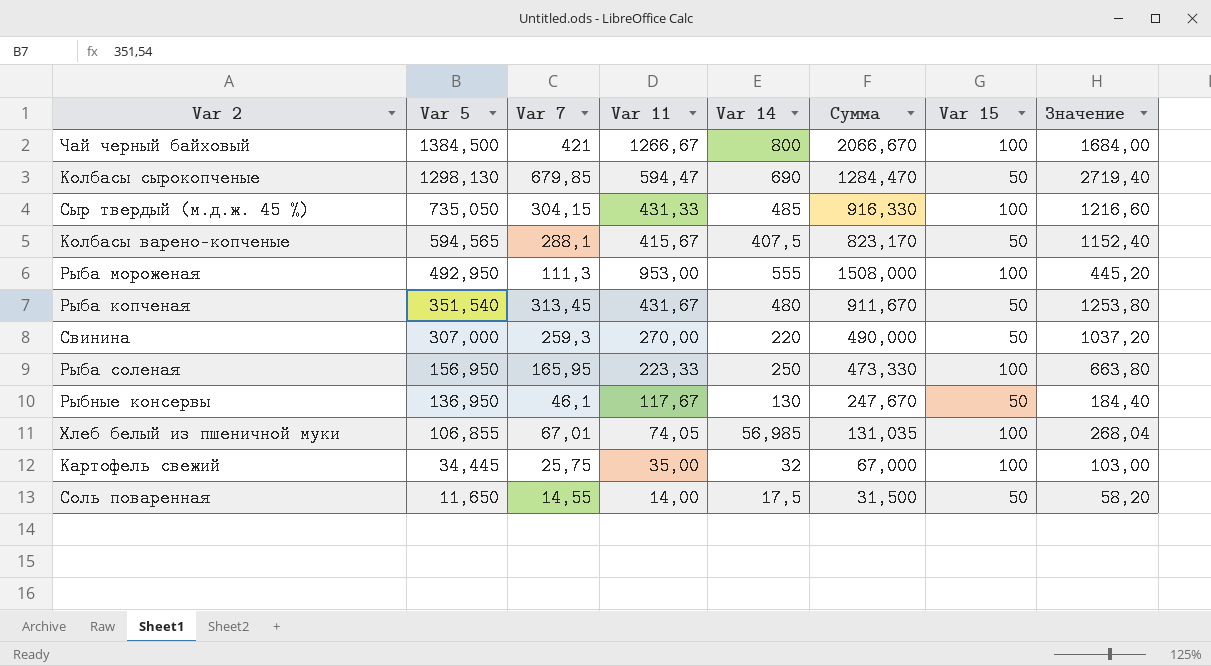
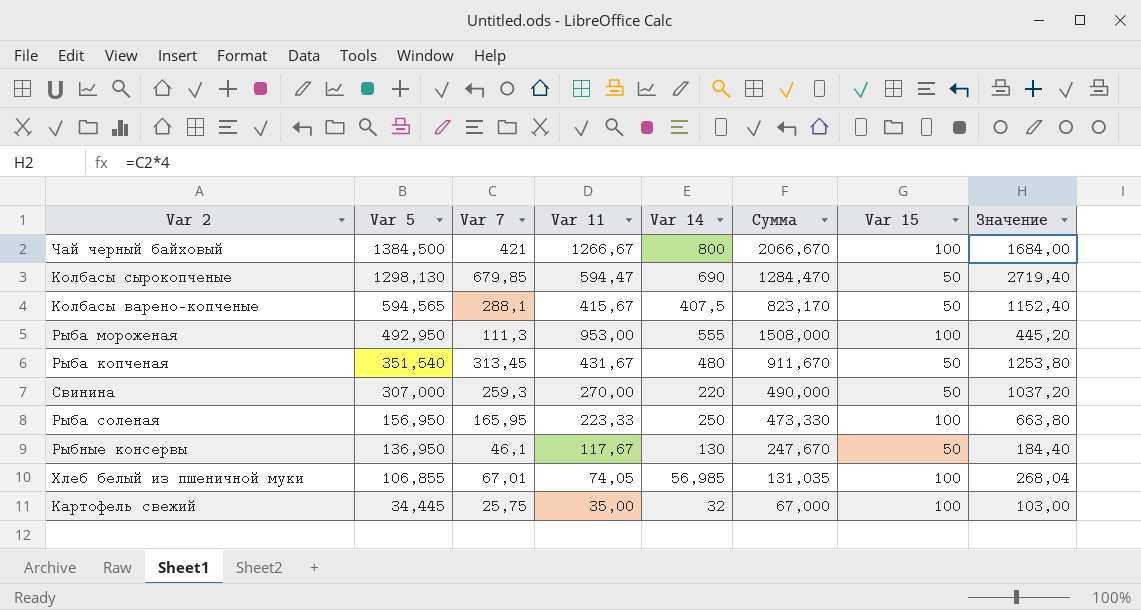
row Сыр твердый (м.д.ж. 45 %): 735,050 | 304,15 | 431,33 | 485 | 916,330 | 100 | 1216,60 -> none
row Соль поваренная: 11,650 | 14,55 | 14,00 | 17,5 | 31,500 | 50 | 58,20 -> none

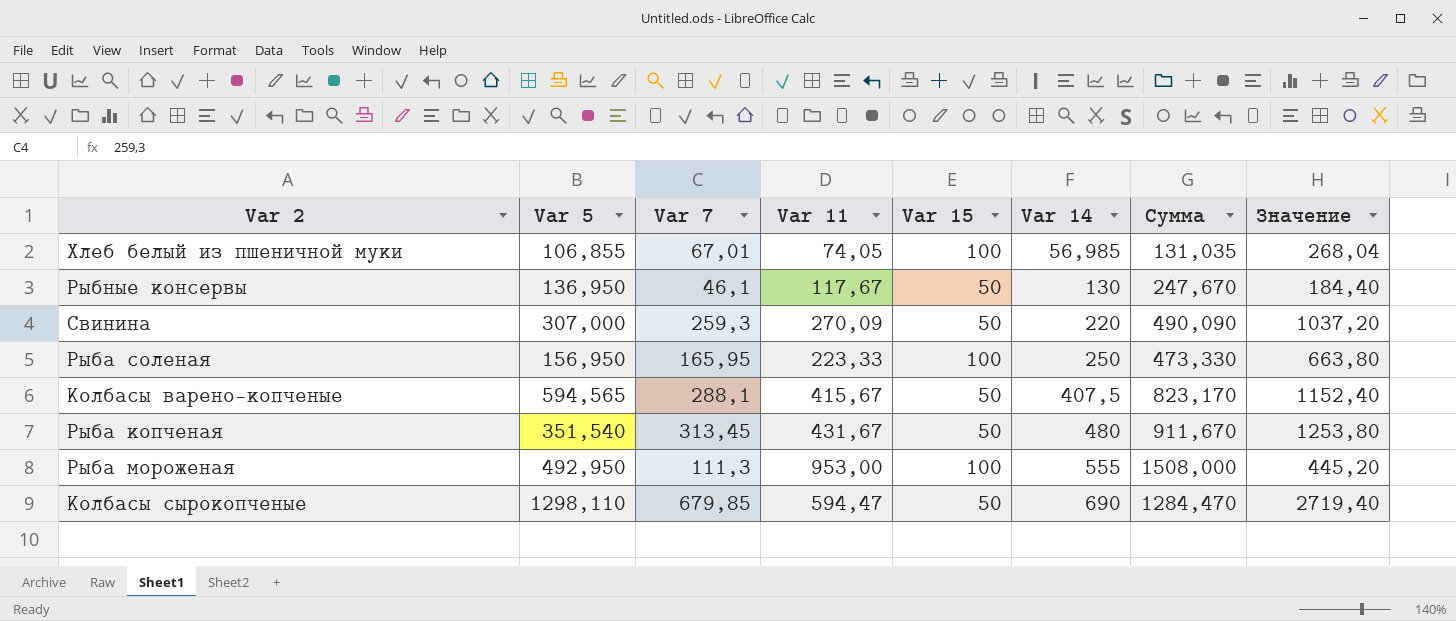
row order: Var 5 descending -> Var 14 ascending
column Var 15 | position: 7 -> 5
row Чай черный байховый: 1384,500 | 421 | 1266,67 | 800 | 2066,670 | 100 | 1684,00 -> none
row Картофель свежий: 34,445 | 25,75 | 35,00 | 32 | 67,000 | 100 | 103,00 -> none
Свинина | Var 11: 270,00 -> 270,09
Свинина | Сумма: 490,000 -> 490,090
Колбасы сырокопченые | Var 5: 1298,130 -> 1298,110

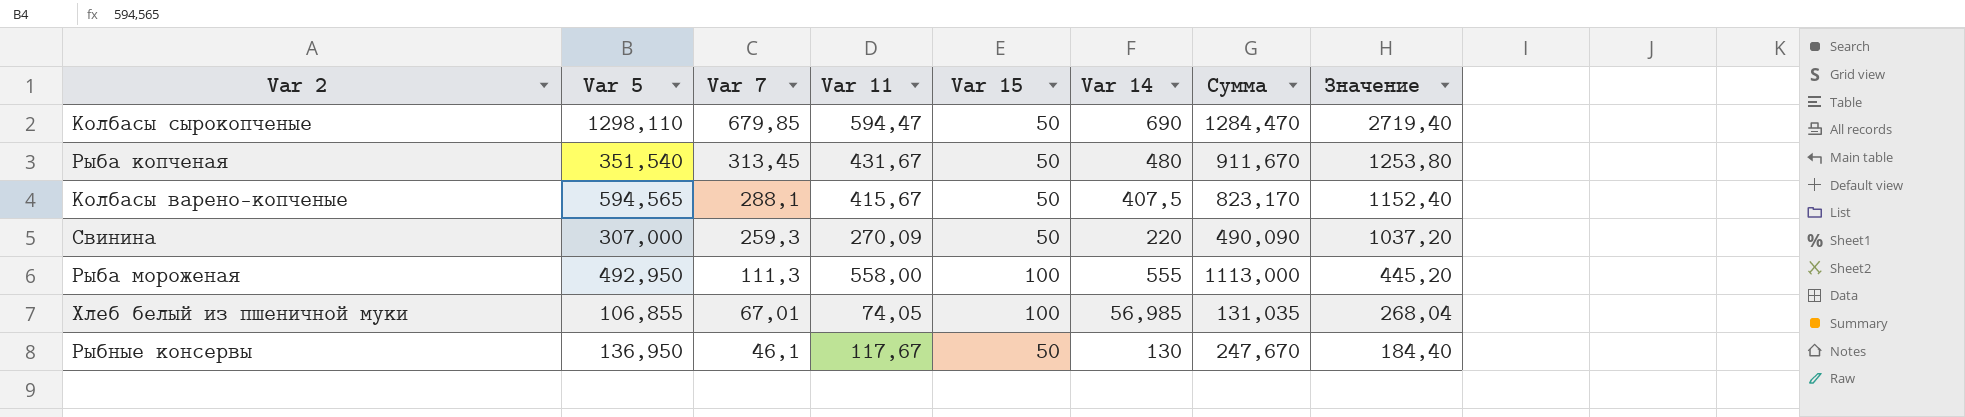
row order: Var 14 ascending -> Var 7 descending
row Рыба соленая: 156,950 | 165,95 | 223,33 | 100 | 250 | 473,330 | 663,80 -> none
Рыба мороженая | Var 11: 953,00 -> 558,00
Рыба мороженая | Сумма: 1508,000 -> 1113,000

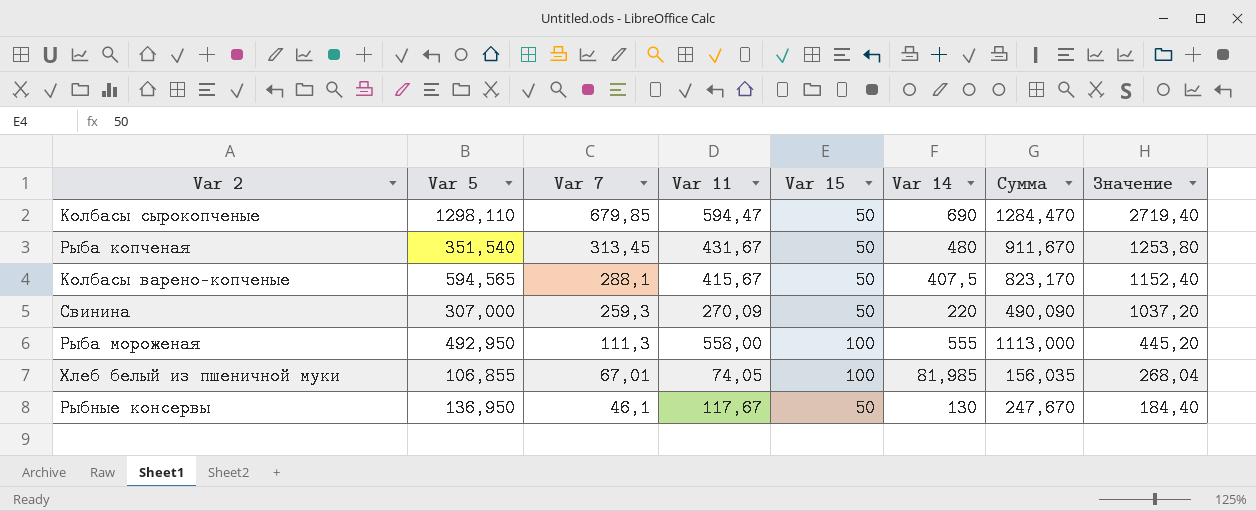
Хлеб белый из пшеничной муки | Var 14: 56,985 -> 81,985
Хлеб белый из пшеничной муки | Сумма: 131,035 -> 156,035

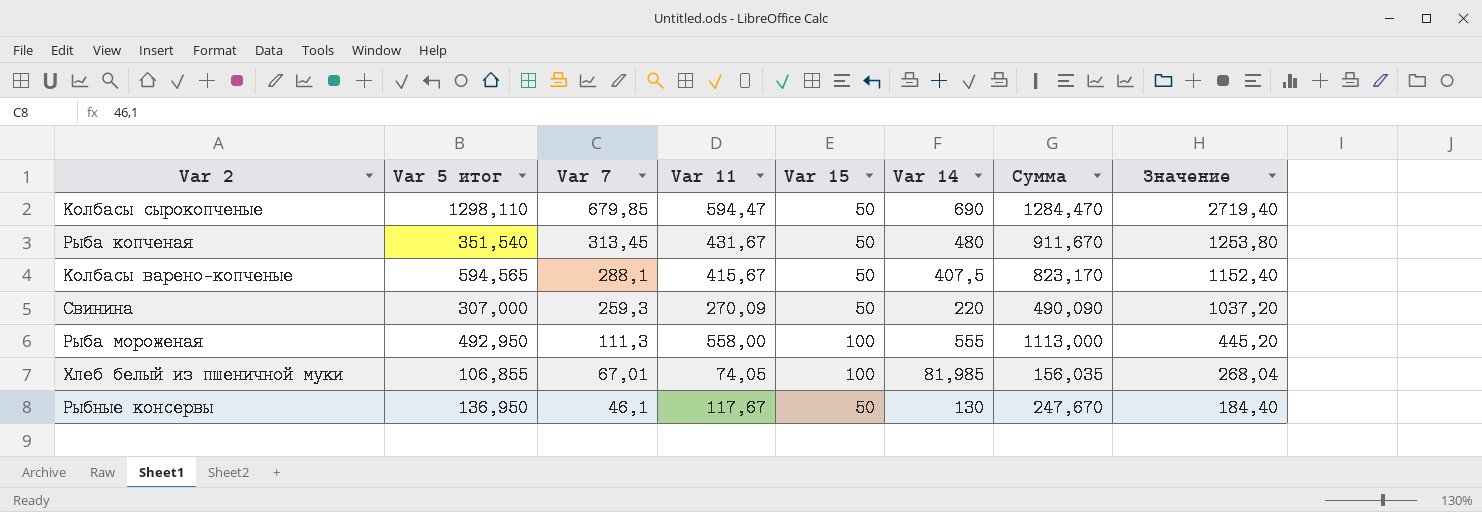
column name: Var 5 -> Var 5 итог

